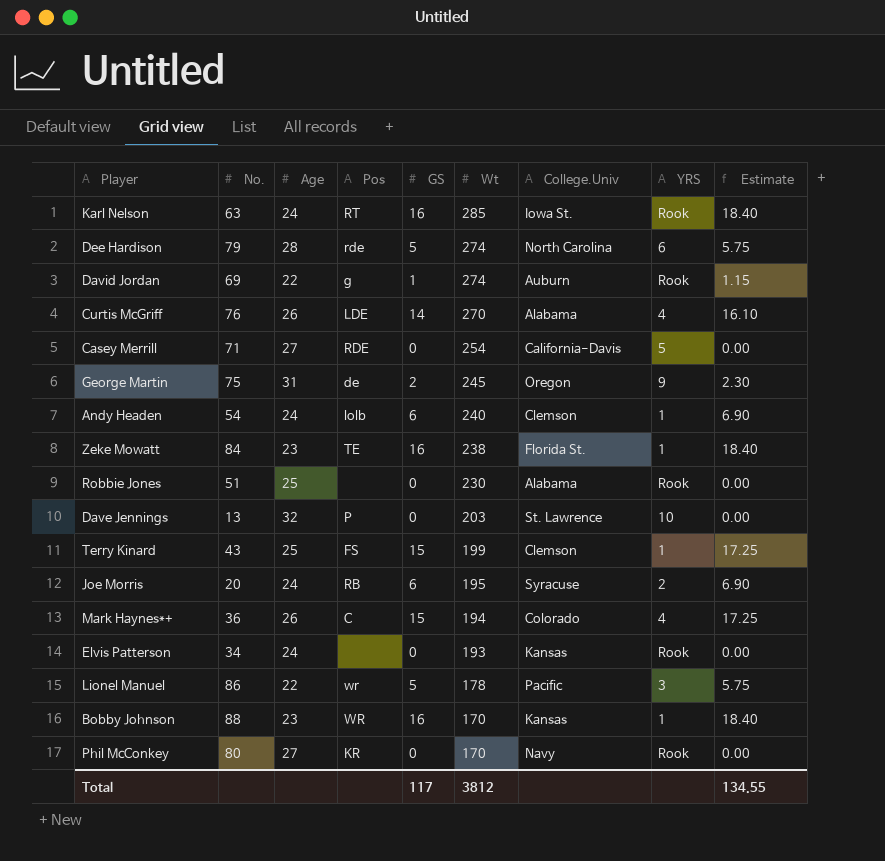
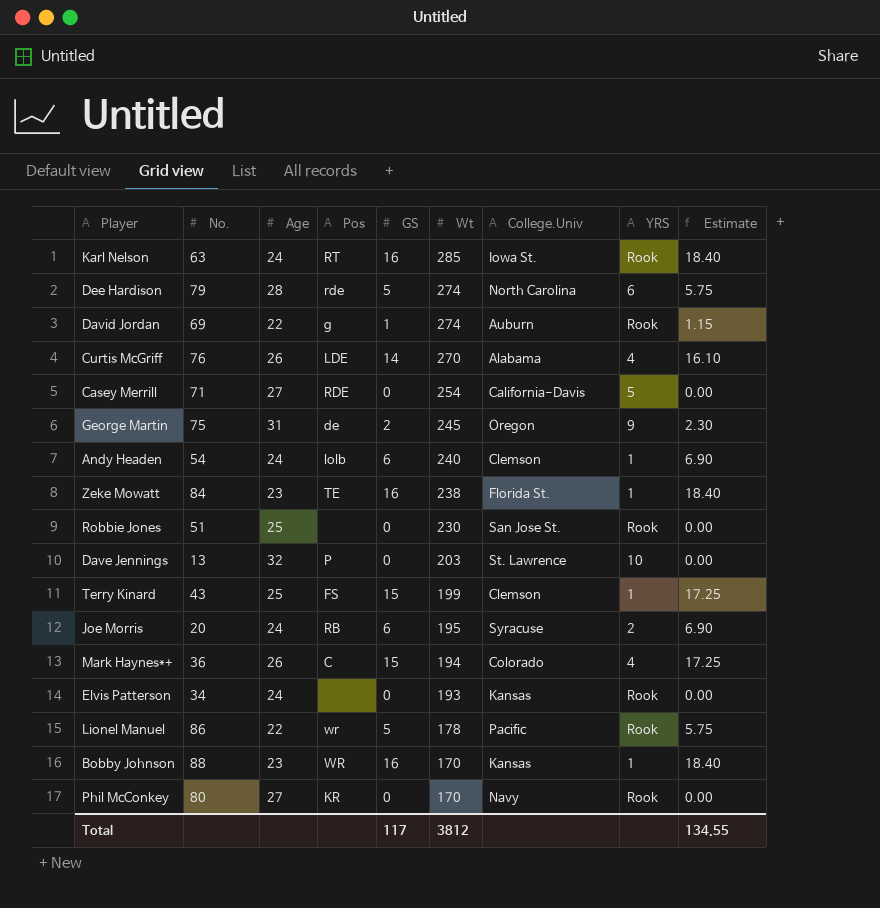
Robbie Jones | College.Univ: Alabama -> San Jose St.
Lionel Manuel | YRS: 3 -> Rook

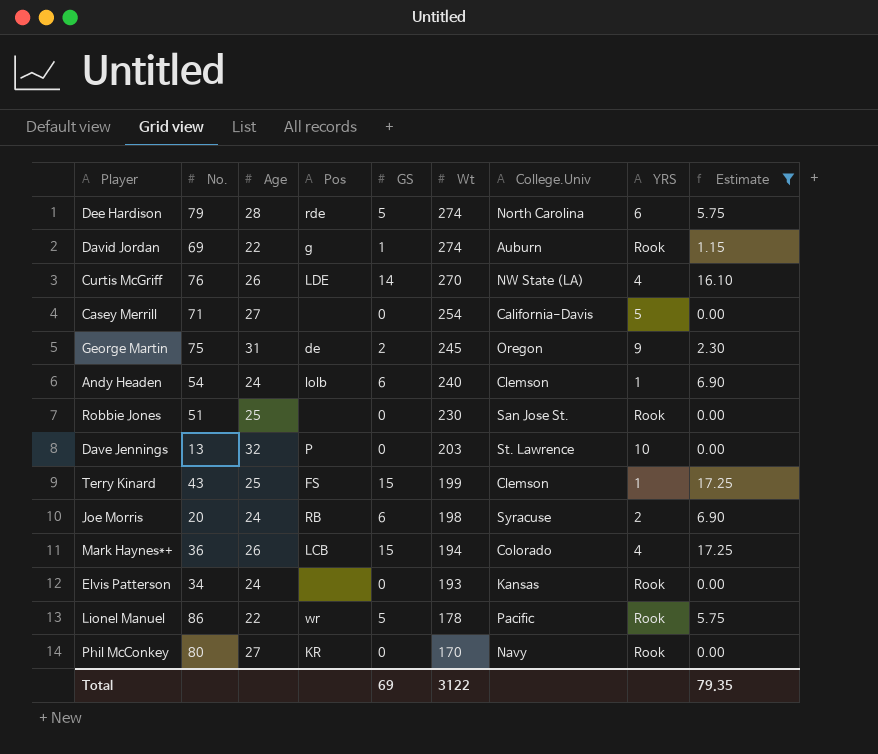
filter: none -> Estimate != 18.40
Curtis McGriff | College.Univ: Alabama -> NW State (LA)
Casey Merrill | Pos: RDE -> none
Joe Morris | Wt: 195 -> 198
Mark Haynes*+ | Pos: C -> LCB
Total | GS: 117 -> 69
Total | Wt: 3812 -> 3122
Total | Estimate: 134.55 -> 79.35

